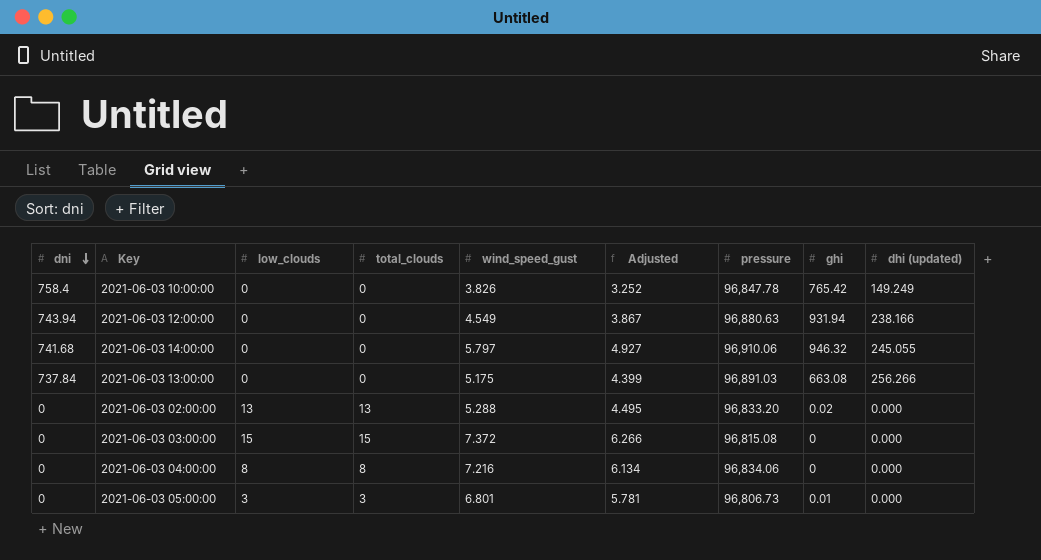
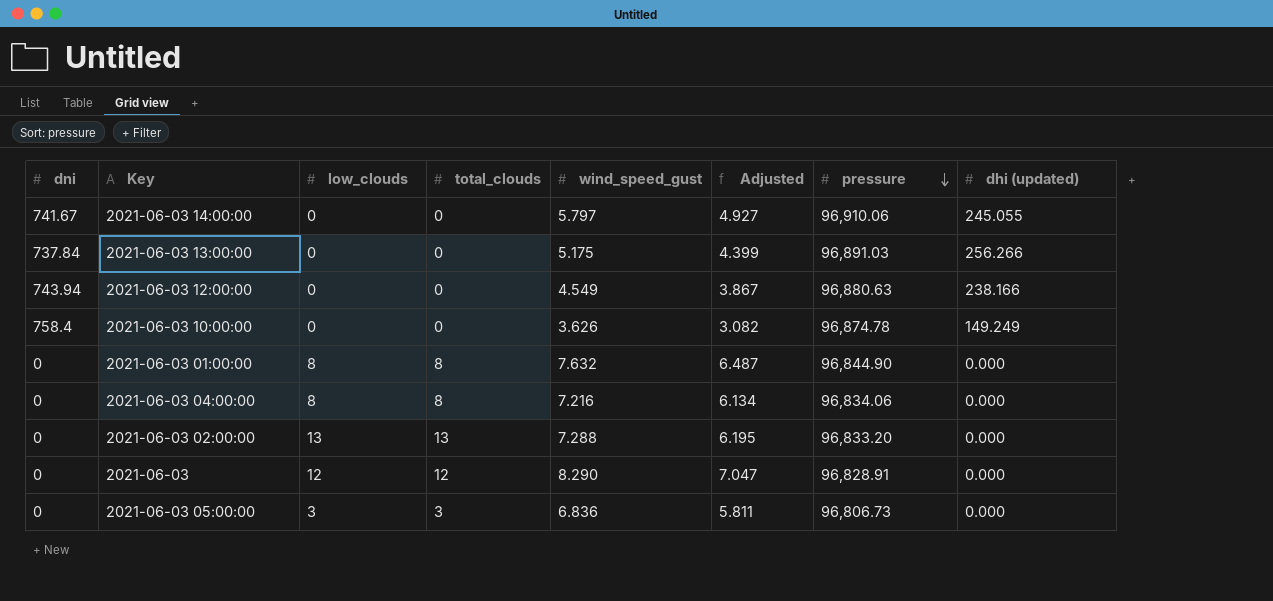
row order: dni descending -> pressure descending
column ghi | position: 8 -> none
row 2021-06-03 03:00:00: 0 | 15 | 15 | 7.372 | 6.266 | 96,815.08 | 0 | 0.000 -> none
2021-06-03 14:00:00 | dni: 741.68 -> 741.67
2021-06-03 10:00:00 | wind_speed_gust: 3.826 -> 3.626
2021-06-03 10:00:00 | Adjusted: 3.252 -> 3.082
2021-06-03 10:00:00 | pressure: 96,847.78 -> 96,874.78
row 2021-06-03 01:00:00: none -> 0 | 8 | 8 | 7.632 | 6.487 | 96,844.90 | 0.000
2021-06-03 02:00:00 | wind_speed_gust: 5.288 -> 7.288
2021-06-03 02:00:00 | Adjusted: 4.495 -> 6.195
row 2021-06-03: none -> 0 | 12 | 12 | 8.290 | 7.047 | 96,828.91 | 0.000
2021-06-03 05:00:00 | wind_speed_gust: 6.801 -> 6.836
2021-06-03 05:00:00 | Adjusted: 5.781 -> 5.811

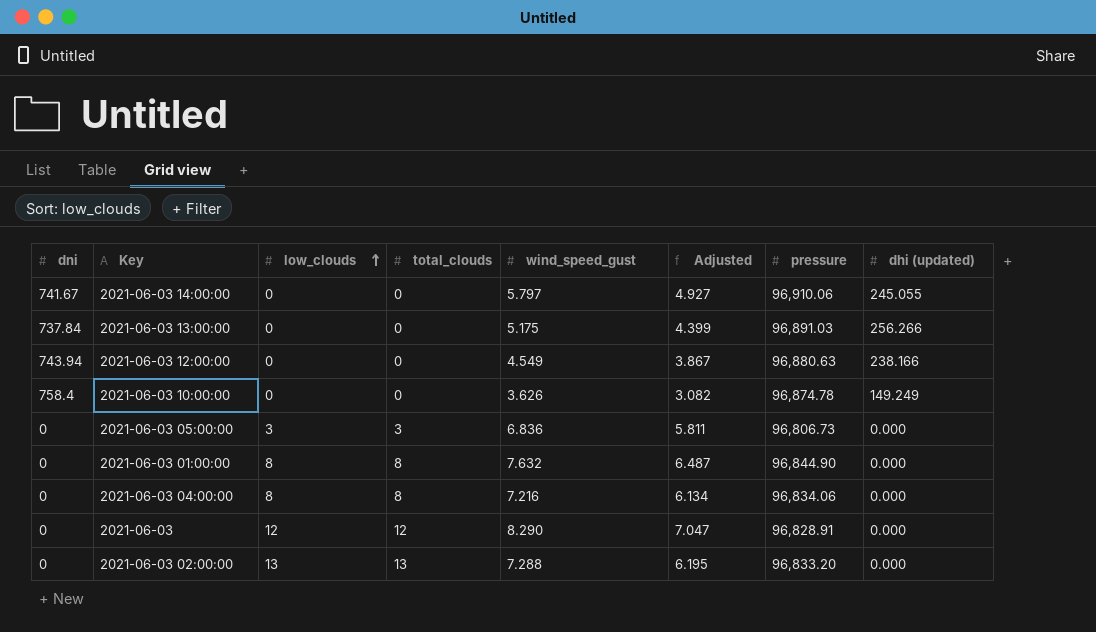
row order: pressure descending -> low_clouds ascending

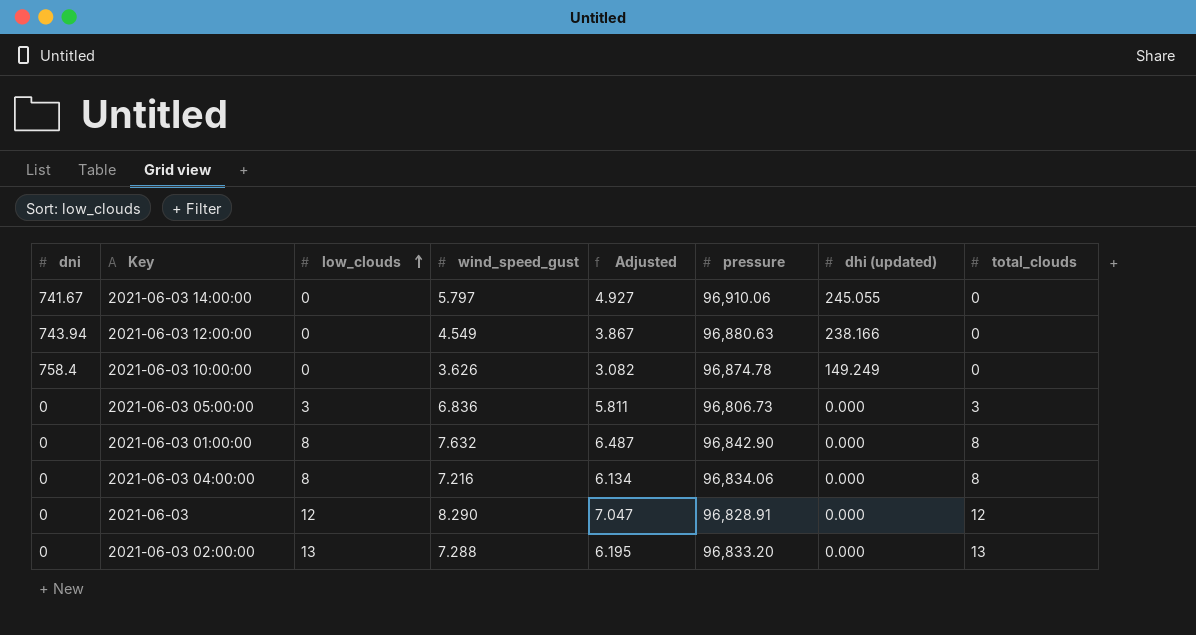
column total_clouds | position: 4 -> 8
row 2021-06-03 13:00:00: 737.84 | 0 | 0 | 5.175 | 4.399 | 96,891.03 | 256.266 -> none
2021-06-03 01:00:00 | pressure: 96,844.90 -> 96,842.90

